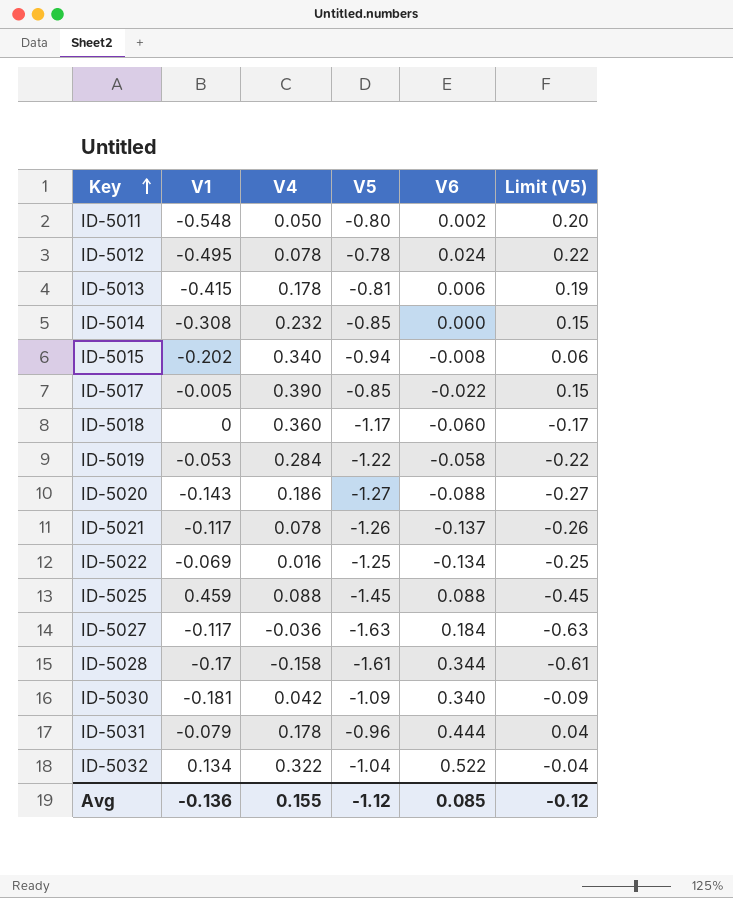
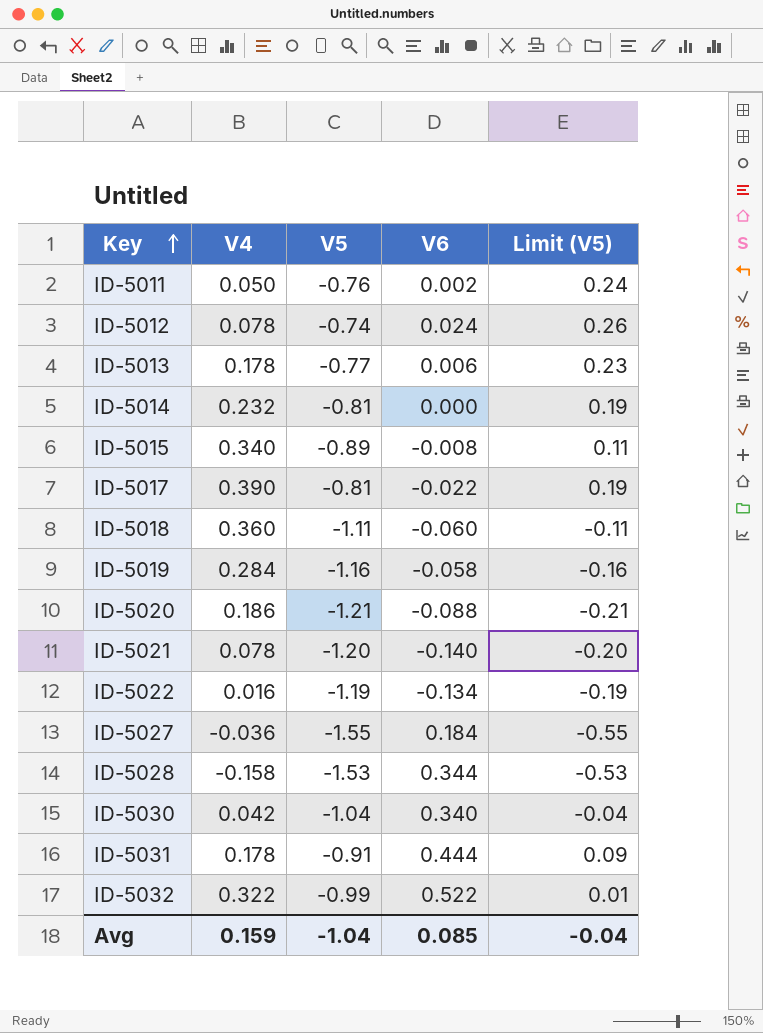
column V1 | position: 2 -> none
row ID-5025: 0.459 | 0.088 | -1.45 | 0.088 | -0.45 -> none
ID-5011 | V5: -0.80 -> -0.76
ID-5011 | Limit (V5): 0.20 -> 0.24
ID-5012 | V5: -0.78 -> -0.74
ID-5012 | Limit (V5): 0.22 -> 0.26
ID-5013 | V5: -0.81 -> -0.77
ID-5013 | Limit (V5): 0.19 -> 0.23
ID-5014 | V5: -0.85 -> -0.81
ID-5014 | Limit (V5): 0.15 -> 0.19
ID-5015 | V5: -0.94 -> -0.89
ID-5015 | Limit (V5): 0.06 -> 0.11
ID-5017 | V5: -0.85 -> -0.81
ID-5017 | Limit (V5): 0.15 -> 0.19
ID-5018 | V5: -1.17 -> -1.11
ID-5018 | Limit (V5): -0.17 -> -0.11
ID-5019 | V5: -1.22 -> -1.16
ID-5019 | Limit (V5): -0.22 -> -0.16
ID-5020 | V5: -1.27 -> -1.21
ID-5020 | Limit (V5): -0.27 -> -0.21
ID-5021 | V5: -1.26 -> -1.20
ID-5021 | V6: -0.137 -> -0.140
ID-5021 | Limit (V5): -0.26 -> -0.20
ID-5022 | V5: -1.25 -> -1.19
ID-5022 | Limit (V5): -0.25 -> -0.19
ID-5027 | V5: -1.63 -> -1.55
ID-5027 | Limit (V5): -0.63 -> -0.55
ID-5028 | V5: -1.61 -> -1.53
ID-5028 | Limit (V5): -0.61 -> -0.53
ID-5030 | V5: -1.09 -> -1.04
ID-5030 | Limit (V5): -0.09 -> -0.04
ID-5031 | V5: -0.96 -> -0.91
ID-5031 | Limit (V5): 0.04 -> 0.09
ID-5032 | V5: -1.04 -> -0.99
ID-5032 | Limit (V5): -0.04 -> 0.01
Avg | V4: 0.155 -> 0.159
Avg | V5: -1.12 -> -1.04
Avg | Limit (V5): -0.12 -> -0.04

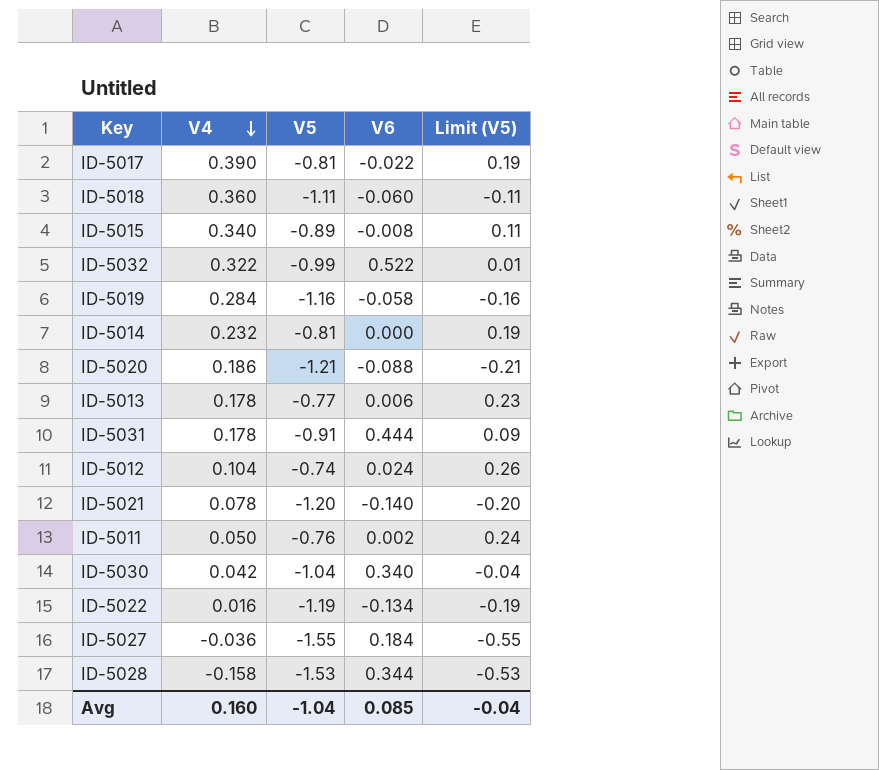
row order: Key ascending -> V4 descending
ID-5012 | V4: 0.078 -> 0.104
Avg | V4: 0.159 -> 0.160

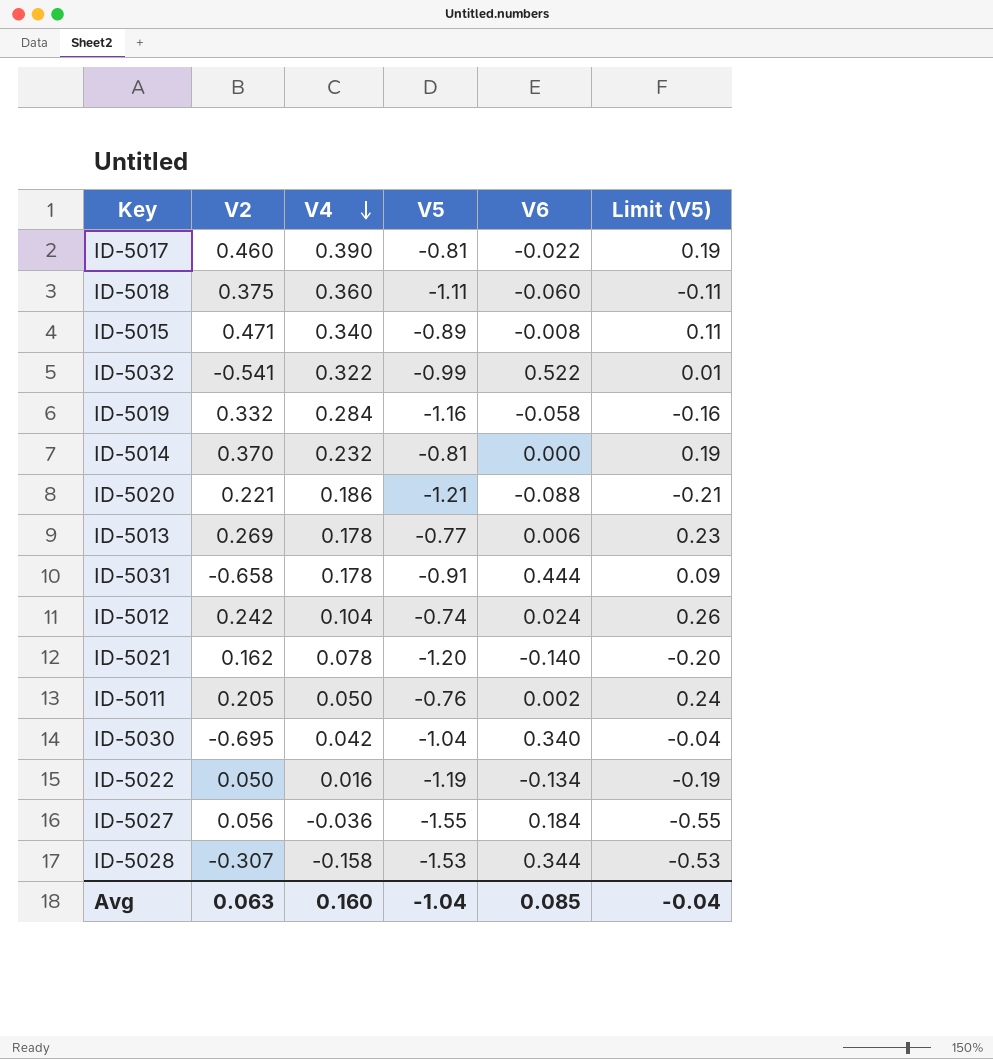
column V2 | position: none -> 2

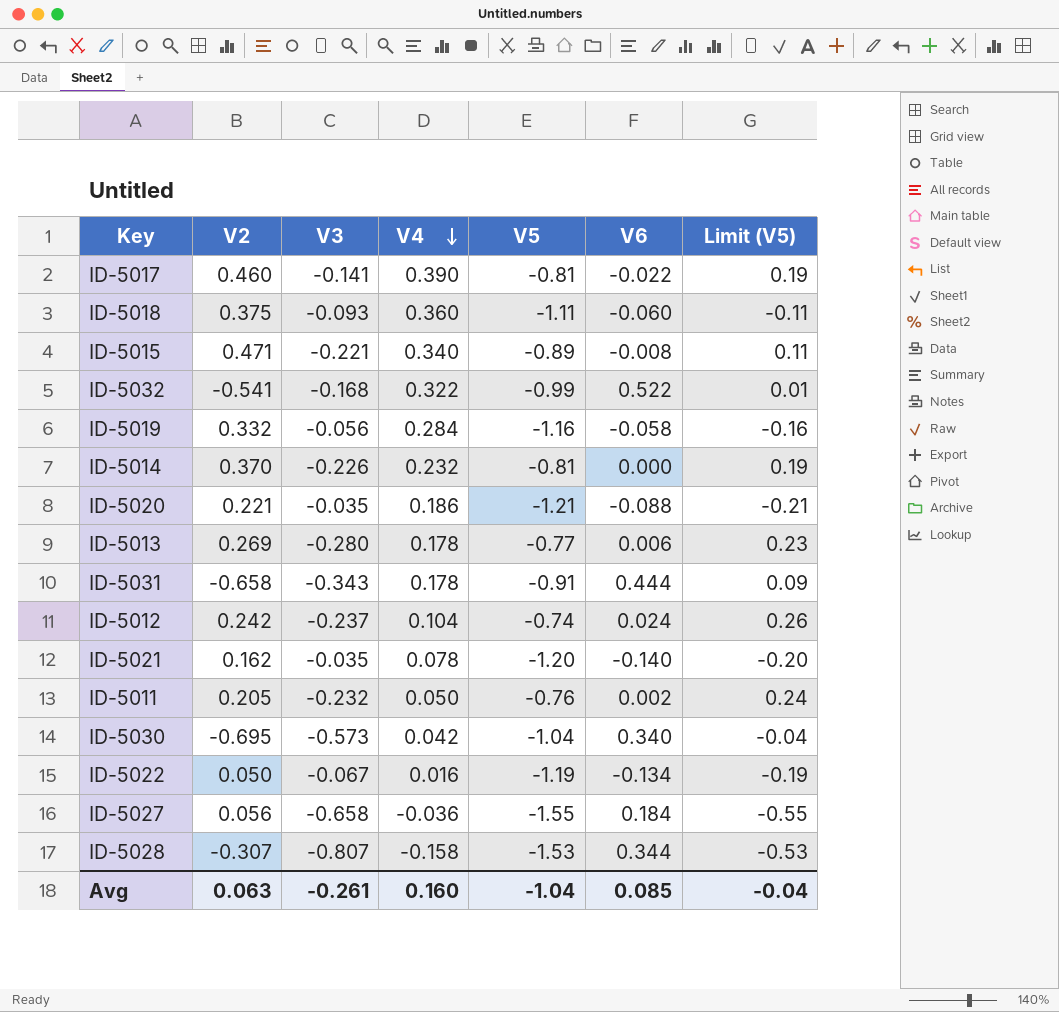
column V3 | position: none -> 3

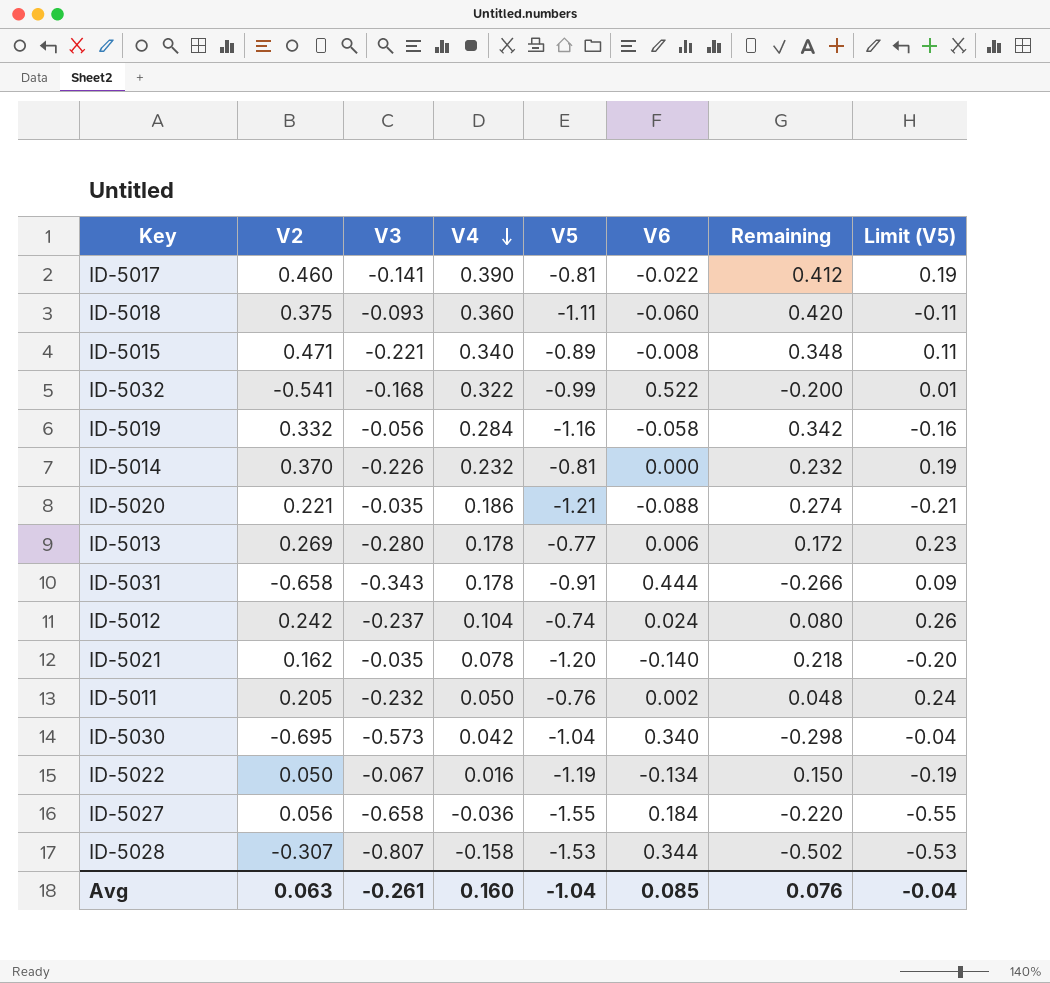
column Remaining | formula: none -> [V4] - [V6]

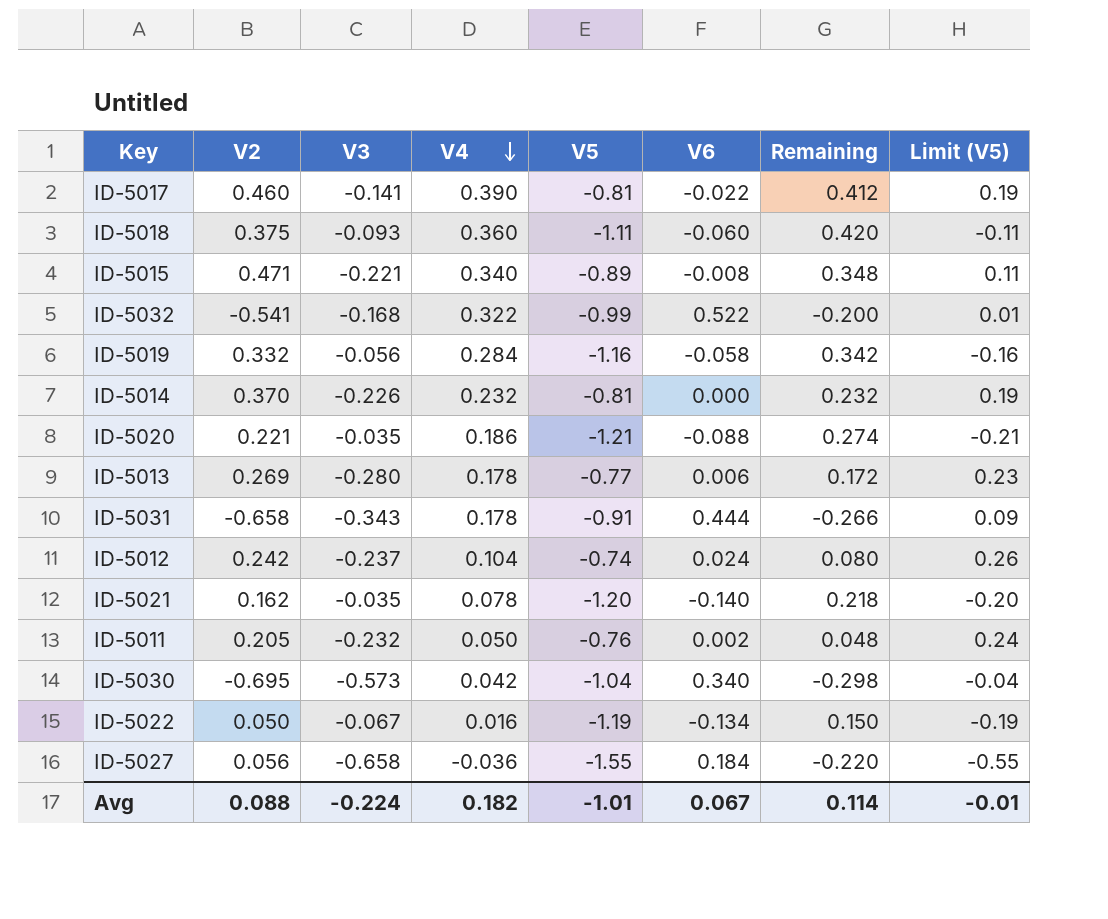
row ID-5028: -0.307 | -0.807 | -0.158 | -1.53 | 0.344 | -0.502 | -0.53 -> none
Avg | V2: 0.063 -> 0.088
Avg | V3: -0.261 -> -0.224
Avg | V4: 0.160 -> 0.182
Avg | V5: -1.04 -> -1.01
Avg | V6: 0.085 -> 0.067
Avg | Remaining: 0.076 -> 0.114
Avg | Limit (V5): -0.04 -> -0.01

